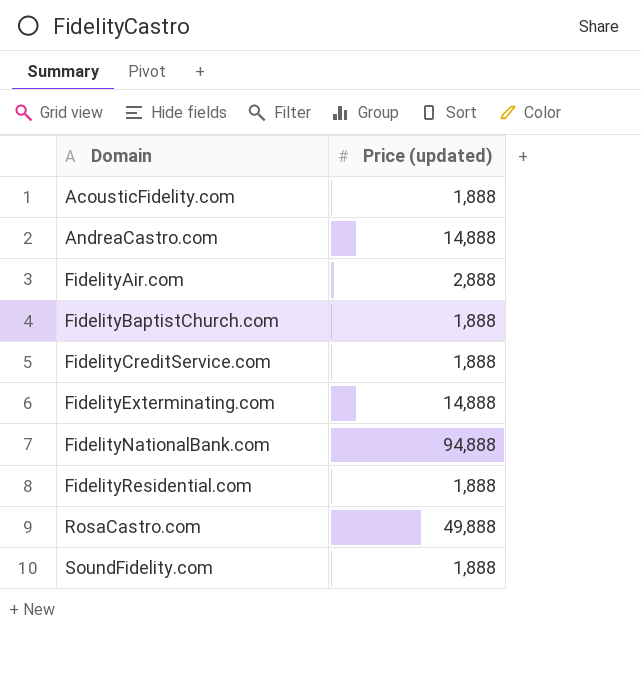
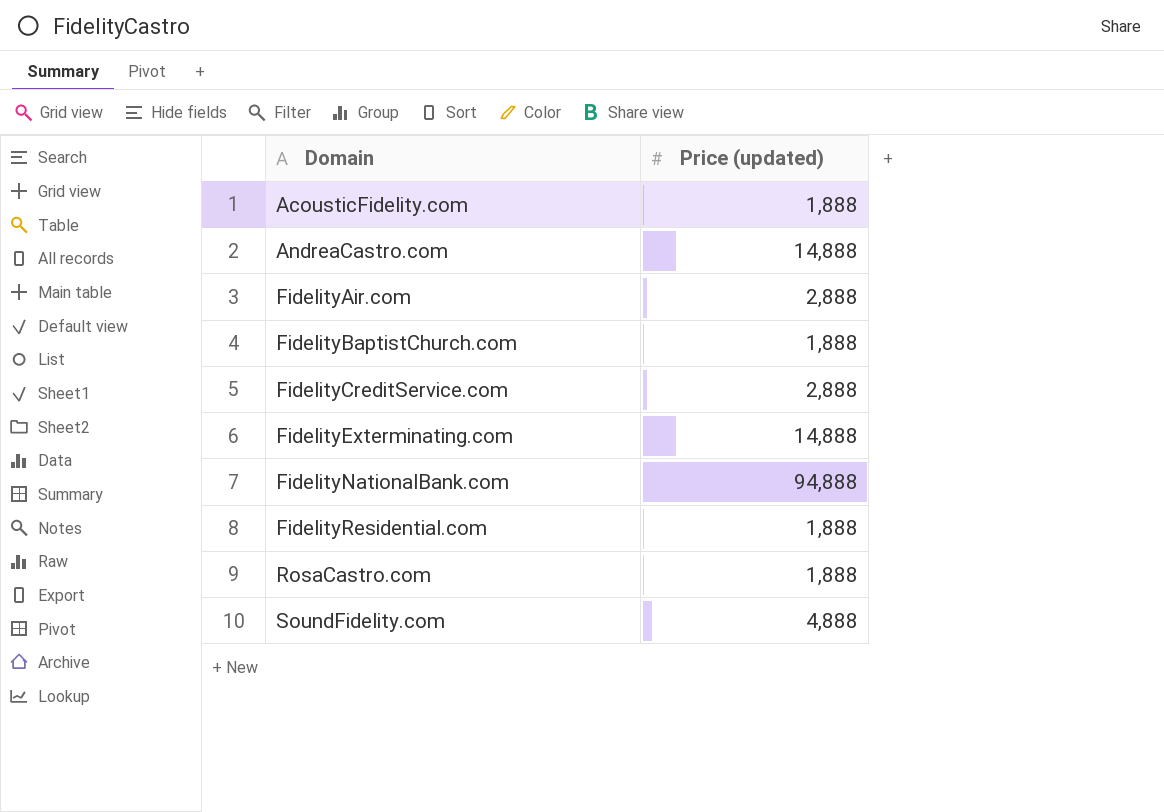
FidelityCreditService.com | Price (updated): 1,888 -> 2,888
RosaCastro.com | Price (updated): 49,888 -> 1,888
SoundFidelity.com | Price (updated): 1,888 -> 4,888

